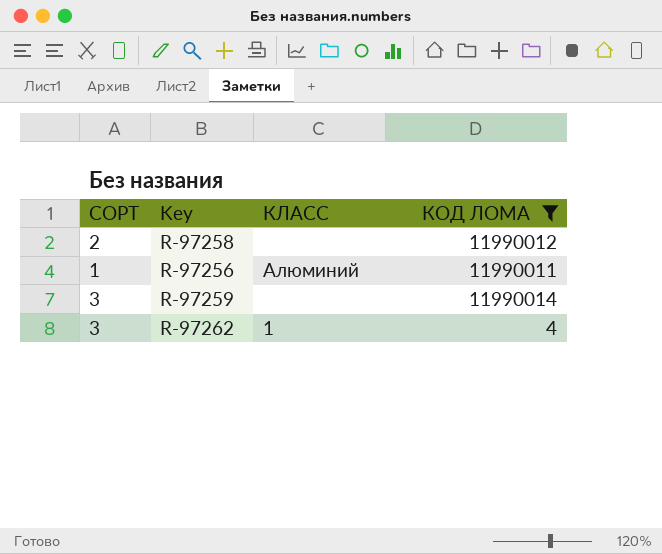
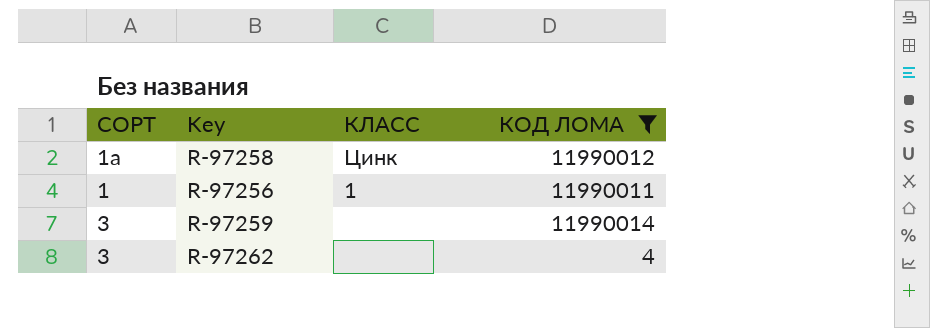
R-97258 | СОРТ: 2 -> 1а
R-97258 | КЛАСС: none -> Цинк
R-97256 | КЛАСС: Алюминий -> 1
R-97262 | КЛАСС: 1 -> none

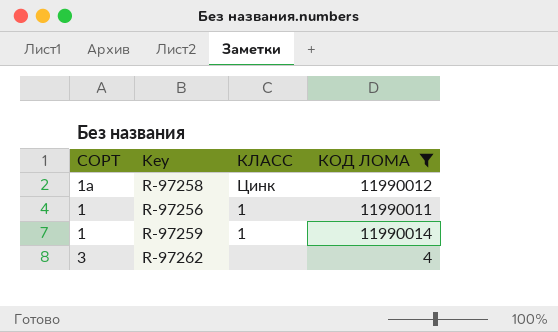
R-97259 | СОРТ: 3 -> 1
R-97259 | КЛАСС: none -> 1

